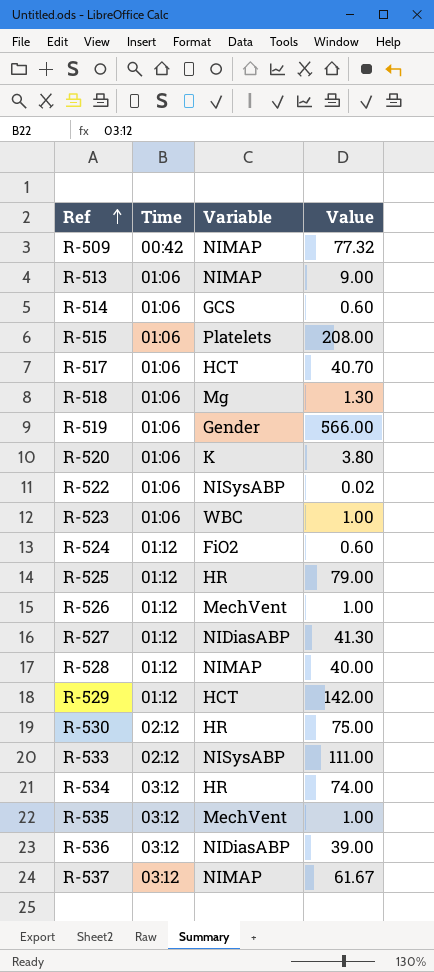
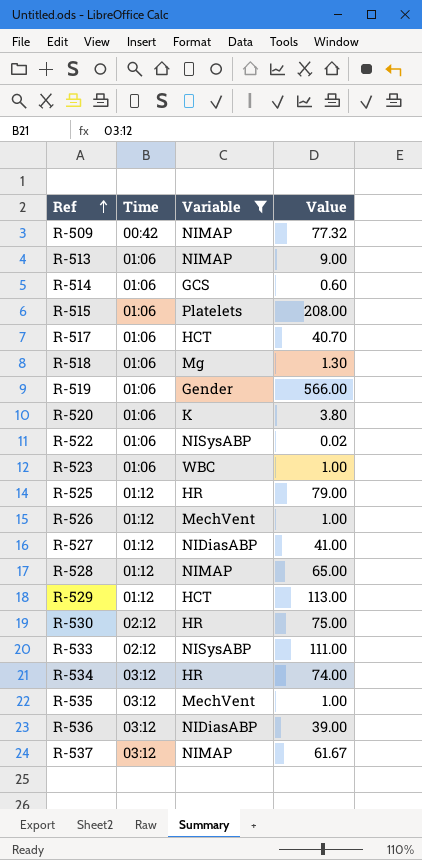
filter: none -> Variable != FiO2
R-527 | Value: 41.30 -> 41.00
R-528 | Value: 40.00 -> 65.00
R-529 | Value: 142.00 -> 113.00

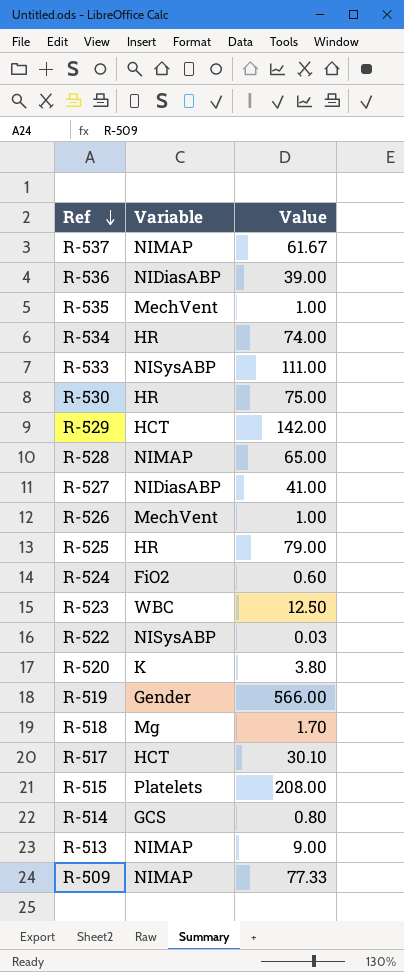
filter: Variable != FiO2 -> none
row order: Ref ascending -> Ref descending
column Time | position: 2 -> none
R-529 | Value: 113.00 -> 142.00
R-523 | Value: 1.00 -> 12.50
R-522 | Value: 0.02 -> 0.03
R-518 | Value: 1.30 -> 1.70
R-517 | Value: 40.70 -> 30.10
R-514 | Value: 0.60 -> 0.80
R-509 | Value: 77.32 -> 77.33

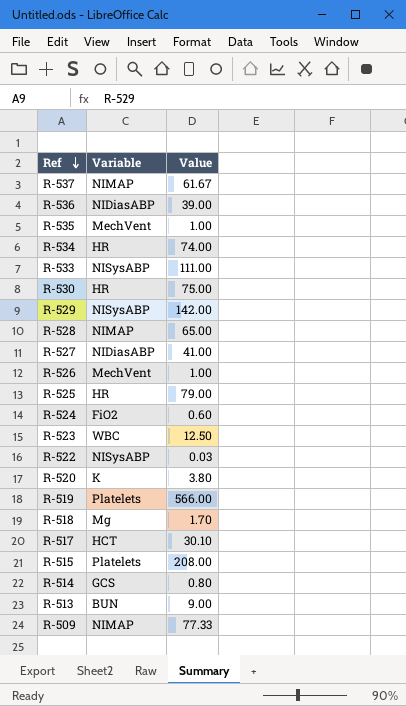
R-529 | Variable: HCT -> NISysABP
R-519 | Variable: Gender -> Platelets
R-513 | Variable: NIMAP -> BUN

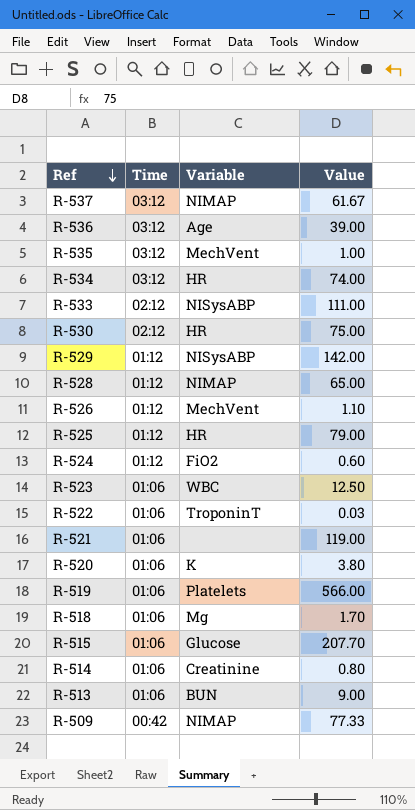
column Time | position: none -> 2
row R-527: NIDiasABP | 41.00 -> none
row R-517: HCT | 30.10 -> none
R-536 | Variable: NIDiasABP -> Age
R-526 | Value: 1.00 -> 1.10
R-522 | Variable: NISysABP -> TroponinT
row R-521: none -> 01:06 | none | 119.00
R-515 | Variable: Platelets -> Glucose
R-515 | Value: 208.00 -> 207.70
R-514 | Variable: GCS -> Creatinine

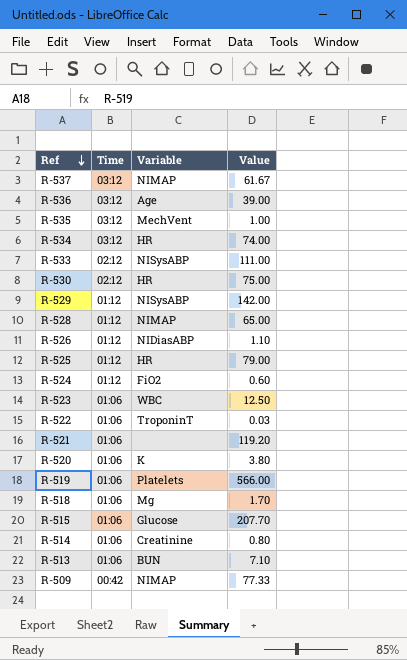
R-526 | Variable: MechVent -> NIDiasABP
R-521 | Value: 119.00 -> 119.20
R-513 | Value: 9.00 -> 7.10

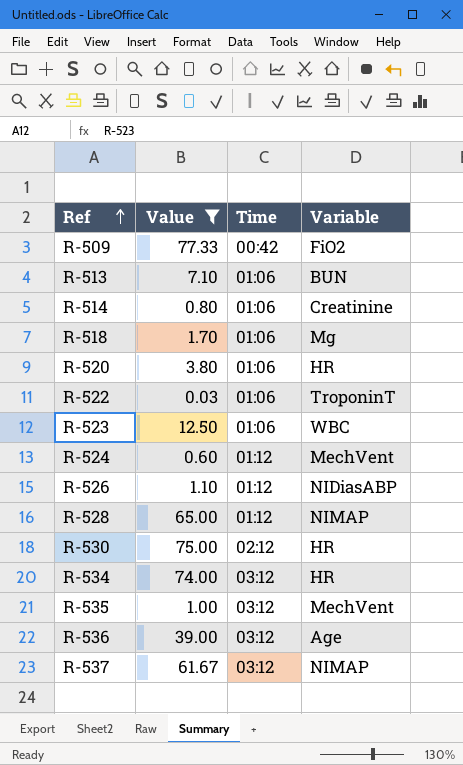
filter: none -> Value <= 77.33
row order: Ref descending -> Ref ascending
column Value | position: 4 -> 2
R-509 | Variable: NIMAP -> FiO2
R-520 | Variable: K -> HR
R-524 | Variable: FiO2 -> MechVent

